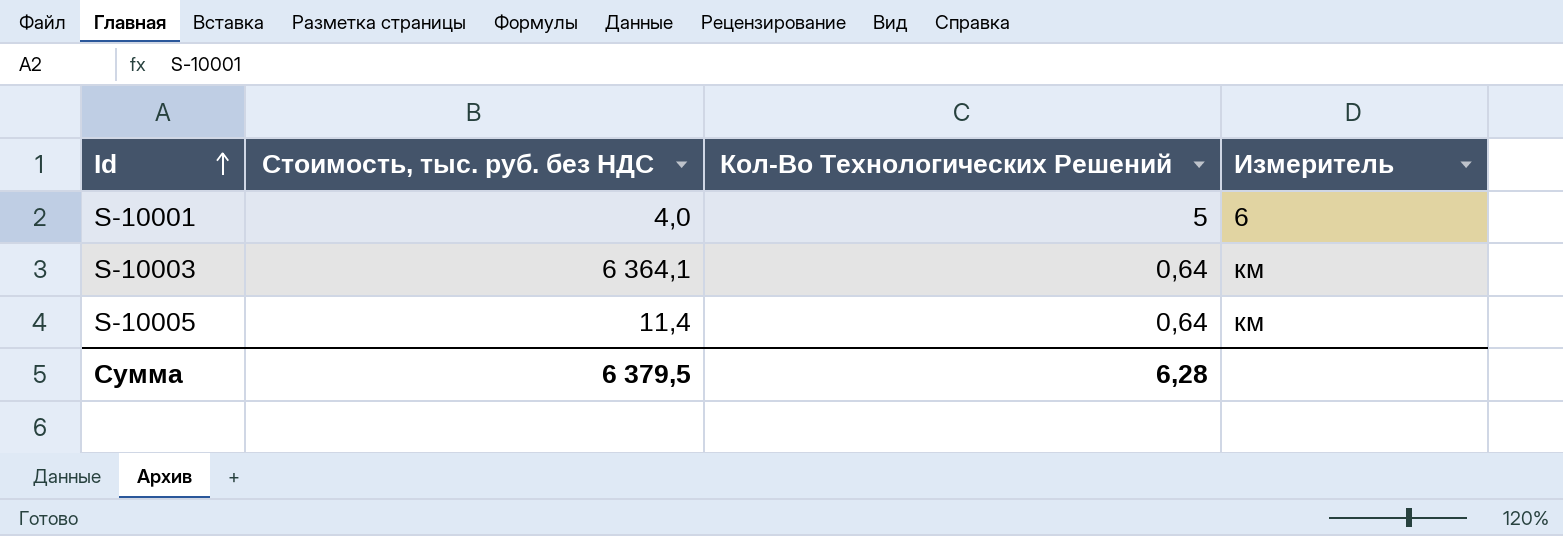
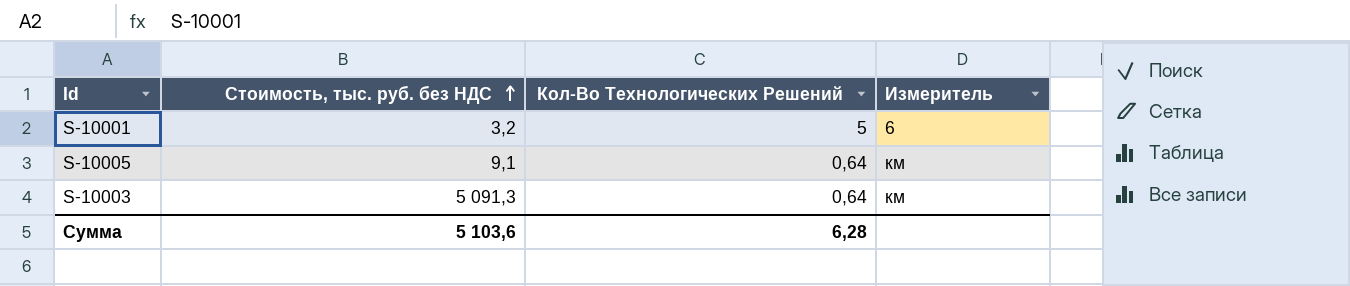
row order: Id ascending -> Стоимость, тыс. руб. без НДС ascending
S-10001 | Стоимость, тыс. руб. без НДС: 4,0 -> 3,2
S-10005 | Стоимость, тыс. руб. без НДС: 11,4 -> 9,1
S-10003 | Стоимость, тыс. руб. без НДС: 6 364,1 -> 5 091,3
Сумма | Стоимость, тыс. руб. без НДС: 6 379,5 -> 5 103,6

